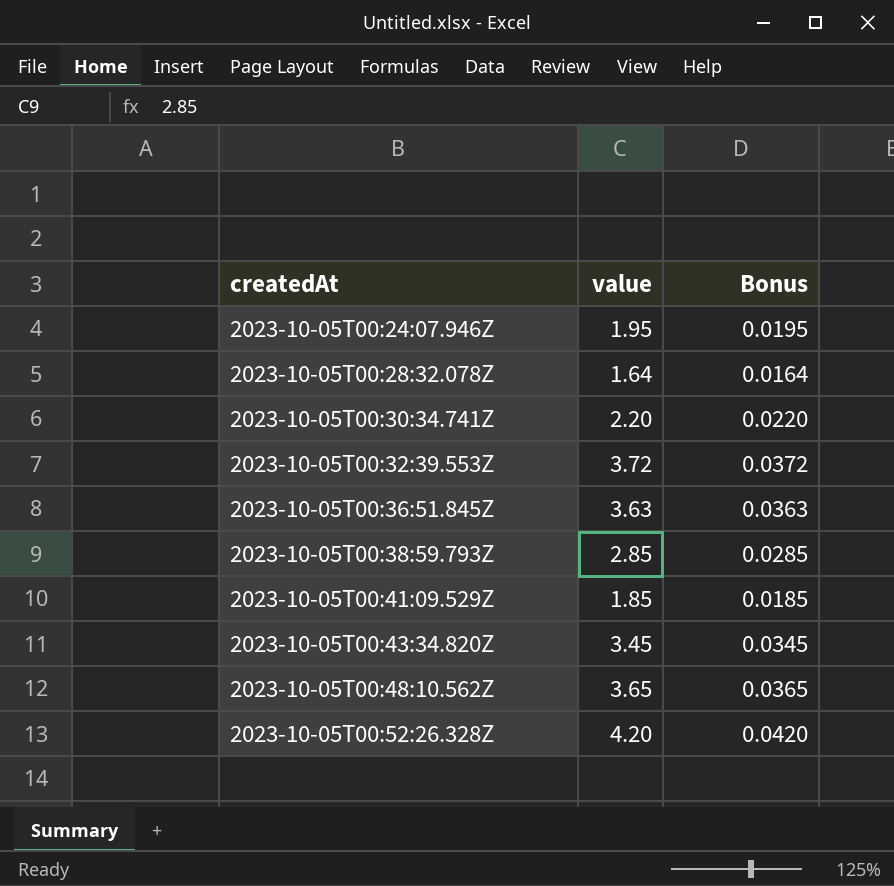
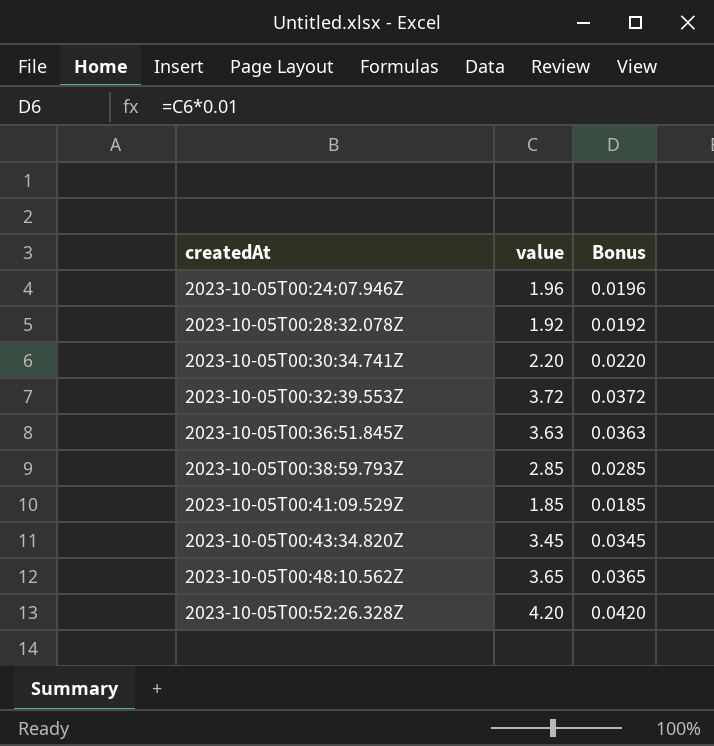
2023-10-05T00:24:07.946Z | value: 1.95 -> 1.96
2023-10-05T00:24:07.946Z | Bonus: 0.0195 -> 0.0196
2023-10-05T00:28:32.078Z | value: 1.64 -> 1.92
2023-10-05T00:28:32.078Z | Bonus: 0.0164 -> 0.0192

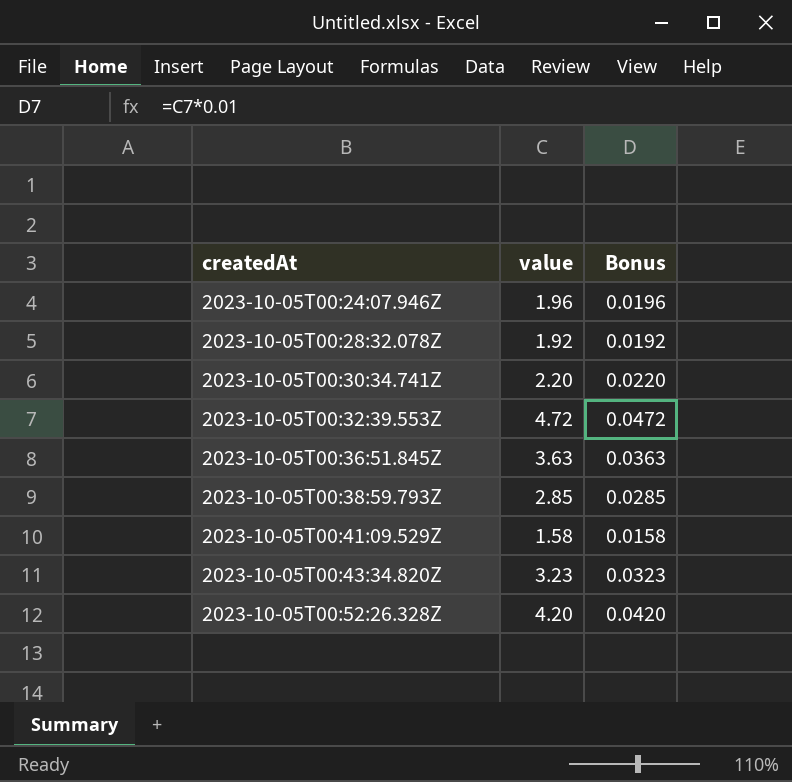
row 2023-10-05T00:48:10.562Z: 3.65 | 0.0365 -> none
2023-10-05T00:32:39.553Z | value: 3.72 -> 4.72
2023-10-05T00:32:39.553Z | Bonus: 0.0372 -> 0.0472
2023-10-05T00:41:09.529Z | value: 1.85 -> 1.58
2023-10-05T00:41:09.529Z | Bonus: 0.0185 -> 0.0158
2023-10-05T00:43:34.820Z | value: 3.45 -> 3.23
2023-10-05T00:43:34.820Z | Bonus: 0.0345 -> 0.0323

